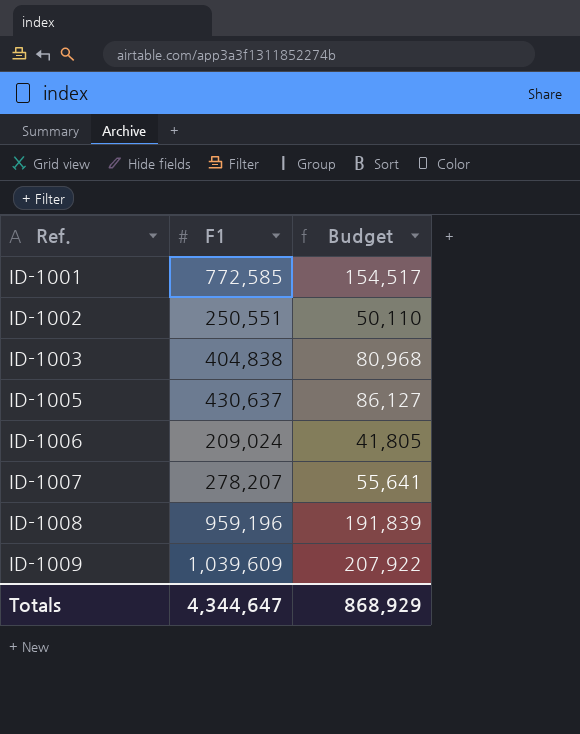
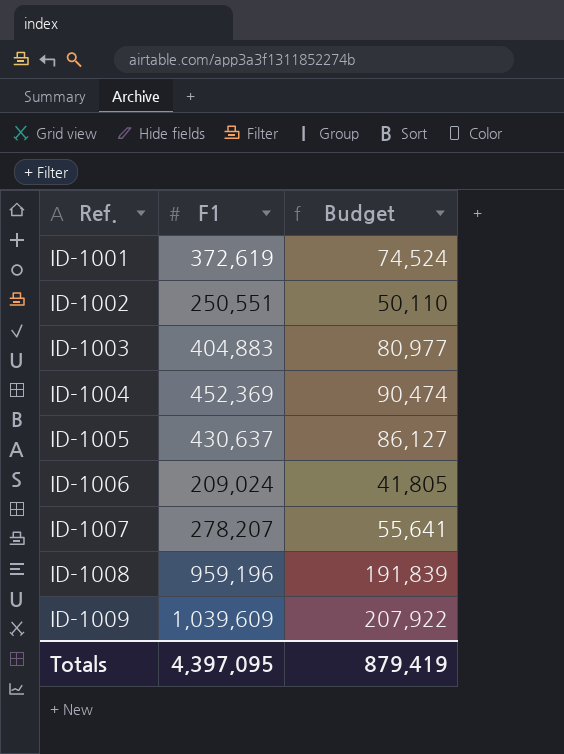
ID-1001 | F1: 772,585 -> 372,619
ID-1001 | Budget: 154,517 -> 74,524
ID-1003 | F1: 404,838 -> 404,883
ID-1003 | Budget: 80,968 -> 80,977
row ID-1004: none -> 452,369 | 90,474
Totals | F1: 4,344,647 -> 4,397,095
Totals | Budget: 868,929 -> 879,419

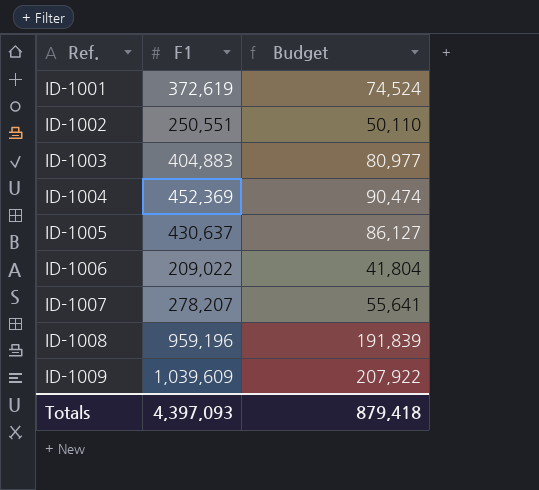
ID-1006 | F1: 209,024 -> 209,022
ID-1006 | Budget: 41,805 -> 41,804
Totals | F1: 4,397,095 -> 4,397,093
Totals | Budget: 879,419 -> 879,418

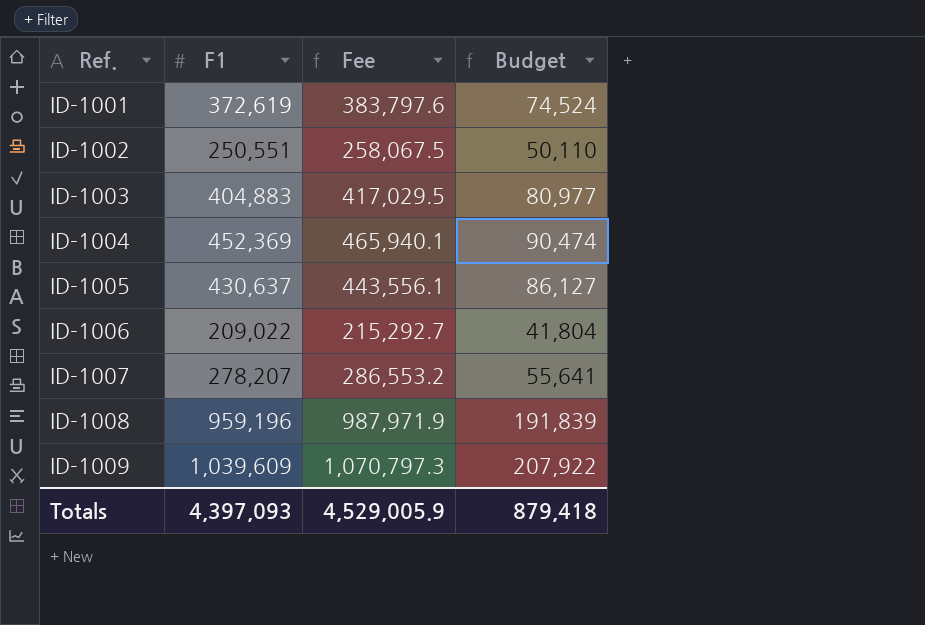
column Fee | formula: none -> [F1] * 1.03

